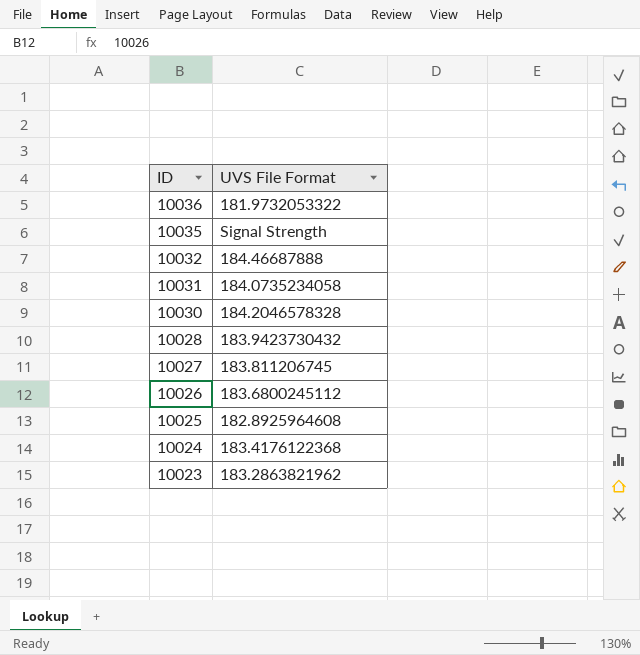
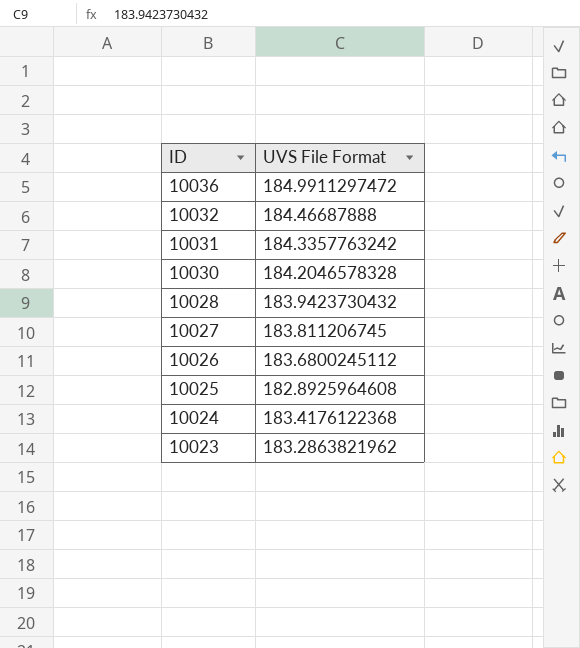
row 10035: Signal Strength -> none
10036 | UVS File Format: 181.9732053322 -> 184.9911297472
10031 | UVS File Format: 184.0735234058 -> 184.3357763242

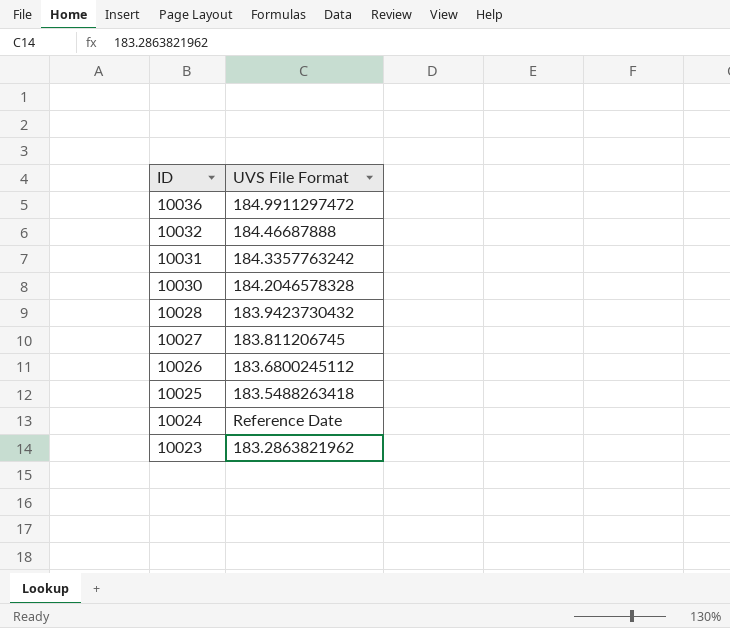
10025 | UVS File Format: 182.8925964608 -> 183.5488263418
10024 | UVS File Format: 183.4176122368 -> Reference Date

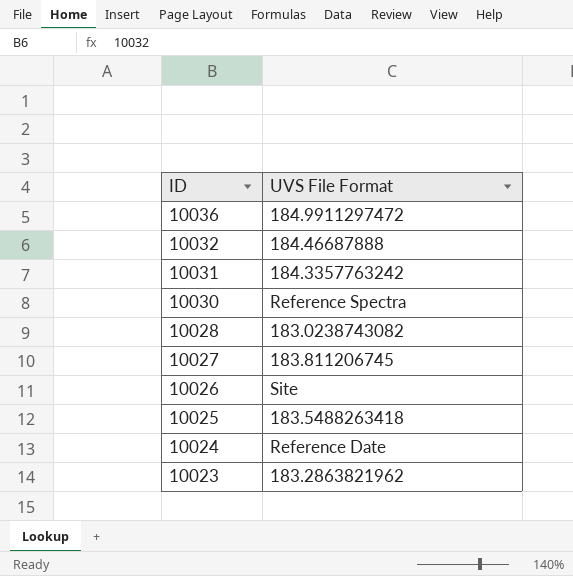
10030 | UVS File Format: 184.2046578328 -> Reference Spectra
10028 | UVS File Format: 183.9423730432 -> 183.0238743082
10026 | UVS File Format: 183.6800245112 -> Site

